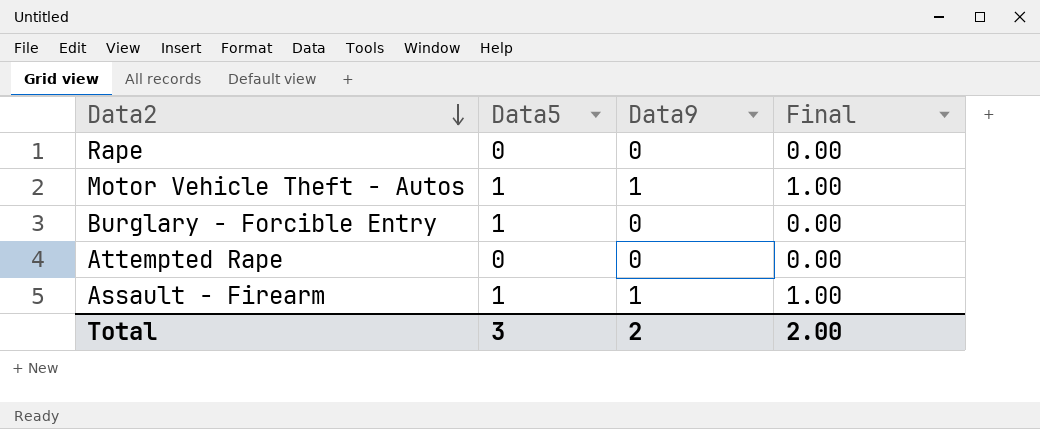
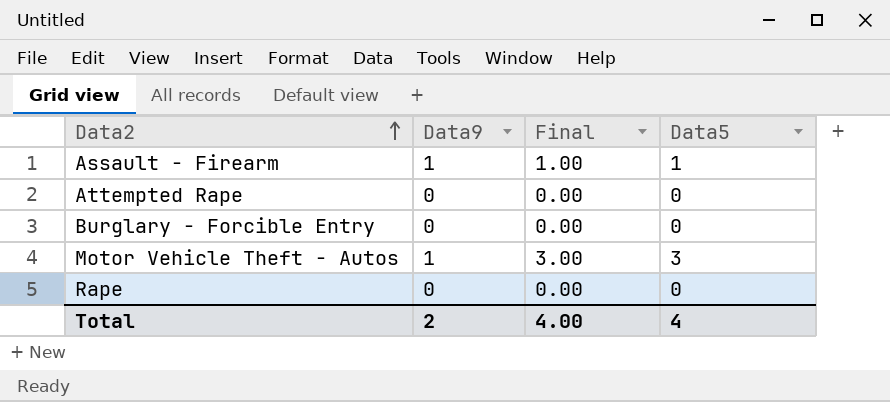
row order: Data2 descending -> Data2 ascending
column Data5 | position: 2 -> 4
Burglary - Forcible Entry | Data5: 1 -> 0
Motor Vehicle Theft - Autos | Final: 1.00 -> 3.00
Motor Vehicle Theft - Autos | Data5: 1 -> 3
Total | Final: 2.00 -> 4.00
Total | Data5: 3 -> 4

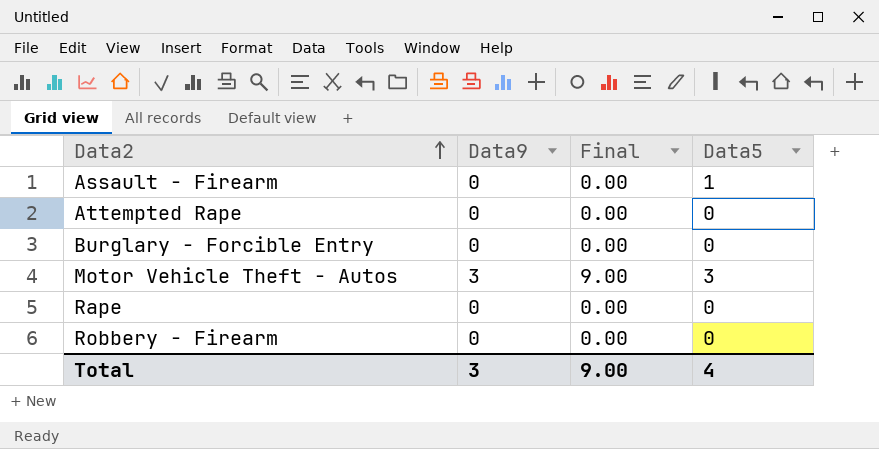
Assault - Firearm | Data9: 1 -> 0
Assault - Firearm | Final: 1.00 -> 0.00
Motor Vehicle Theft - Autos | Data9: 1 -> 3
Motor Vehicle Theft - Autos | Final: 3.00 -> 9.00
row Robbery - Firearm: none -> 0 | 0.00 | 0
Total | Data9: 2 -> 3
Total | Final: 4.00 -> 9.00

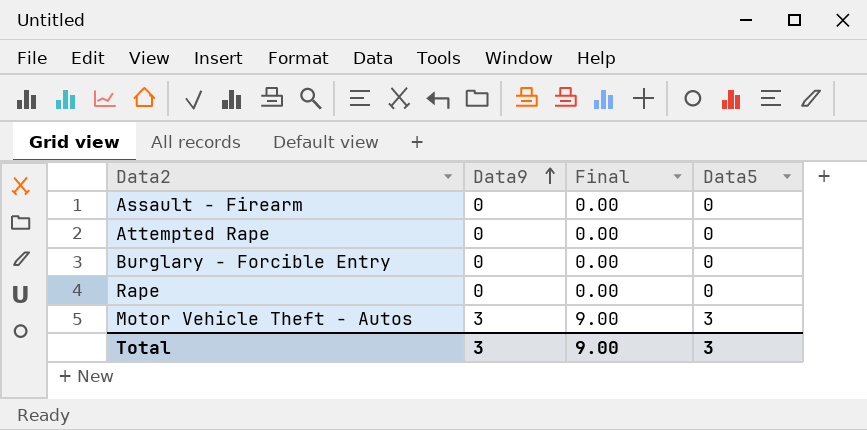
row order: Data2 ascending -> Data9 ascending
row Robbery - Firearm: 0 | 0.00 | 0 -> none
Assault - Firearm | Data5: 1 -> 0
Total | Data5: 4 -> 3

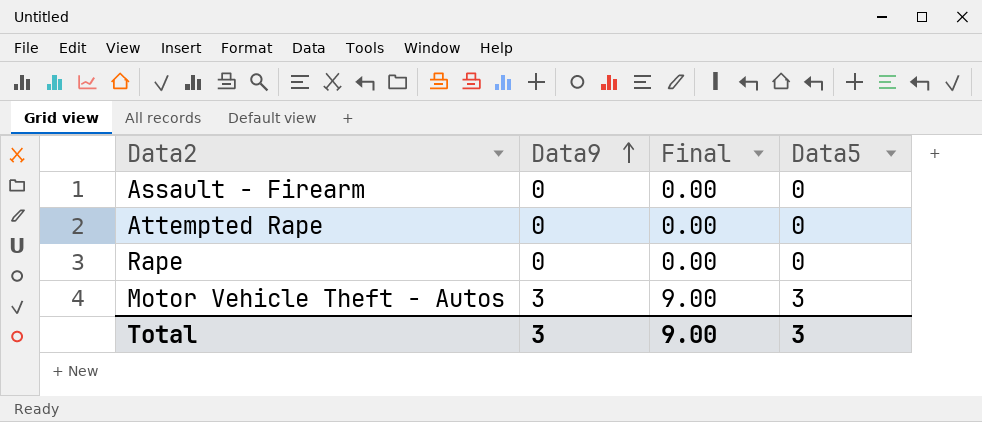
row Burglary - Forcible Entry: 0 | 0.00 | 0 -> none

